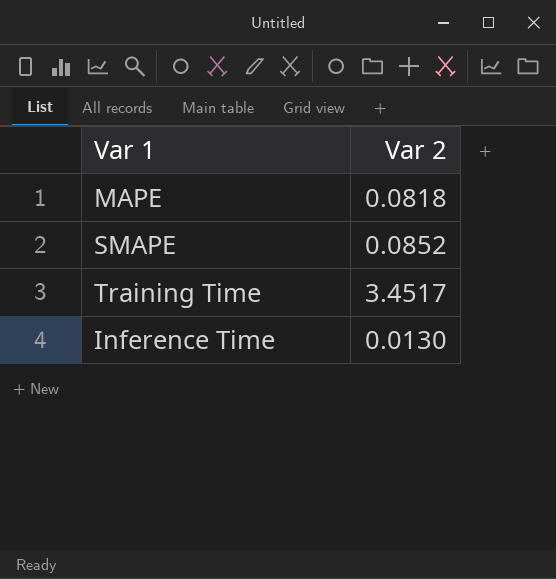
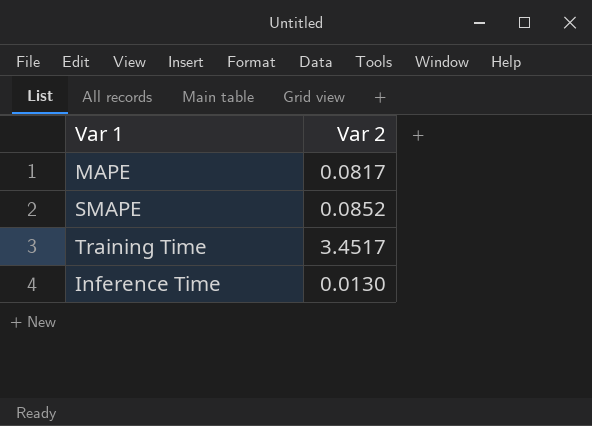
MAPE | Var 2: 0.0818 -> 0.0817

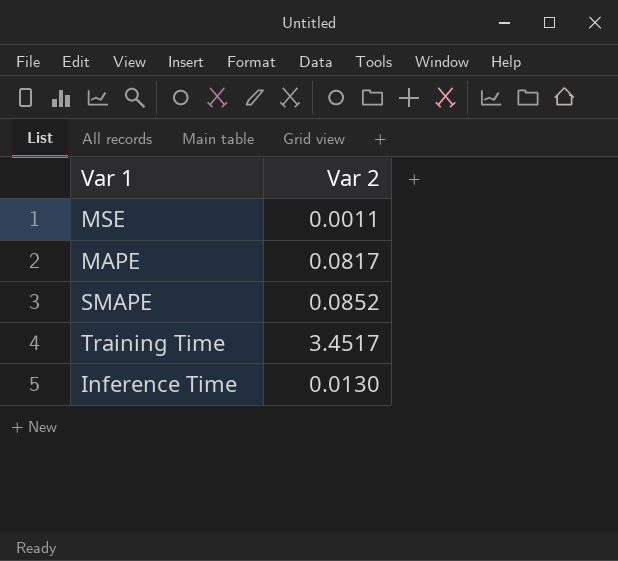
row MSE: none -> 0.0011

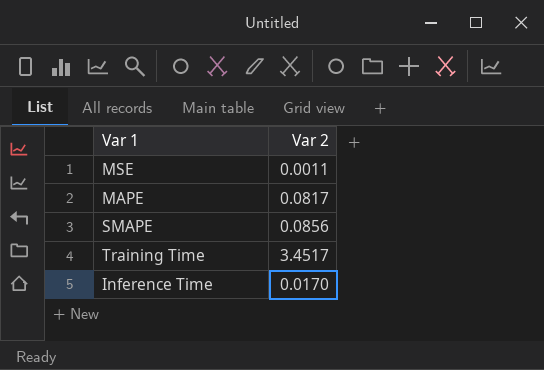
SMAPE | Var 2: 0.0852 -> 0.0856
Inference Time | Var 2: 0.0130 -> 0.0170

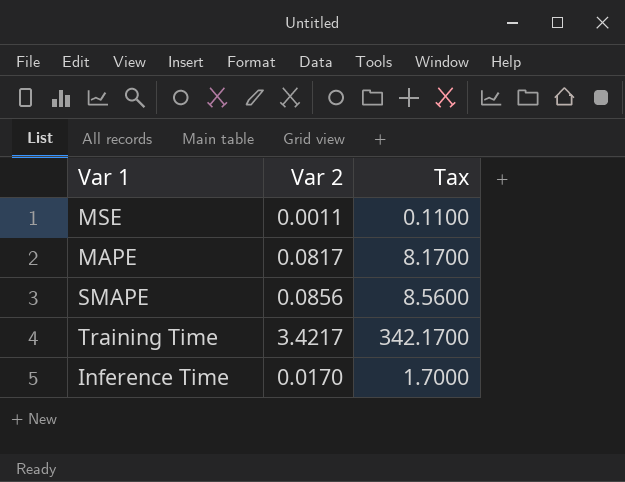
column Tax | formula: none -> [Var 2] * 100
Training Time | Var 2: 3.4517 -> 3.4217

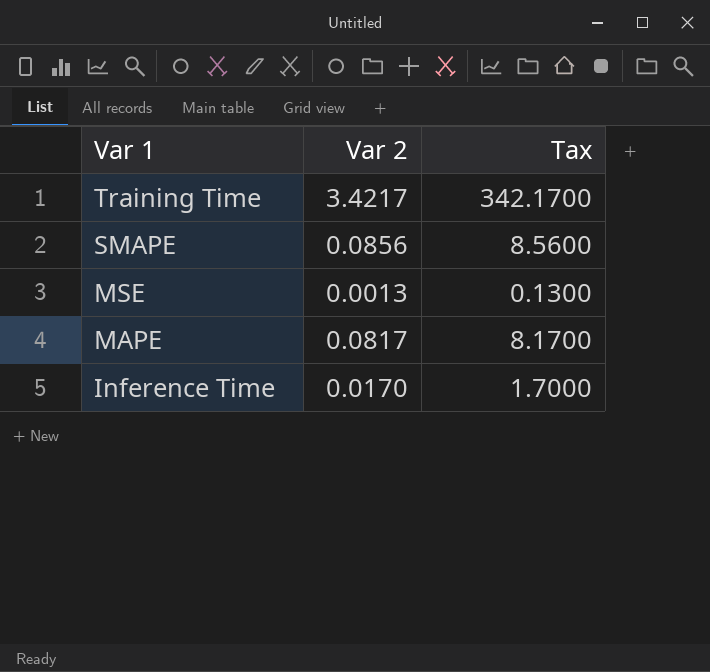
row order: none -> Var 1 descending
MSE | Var 2: 0.0011 -> 0.0013
MSE | Tax: 0.1100 -> 0.1300

